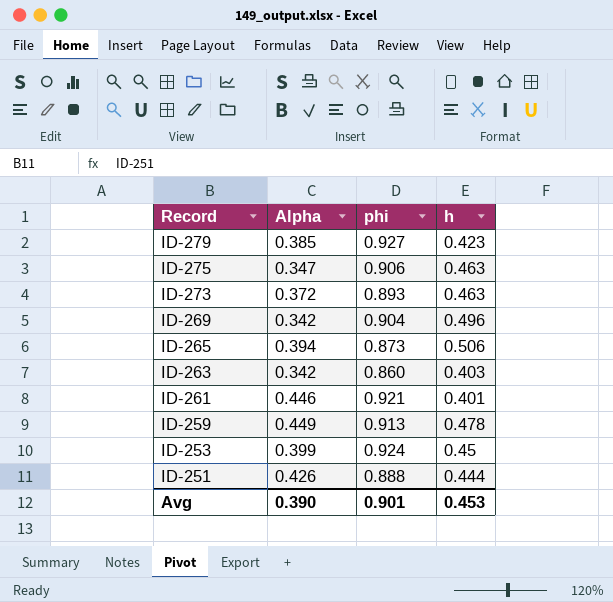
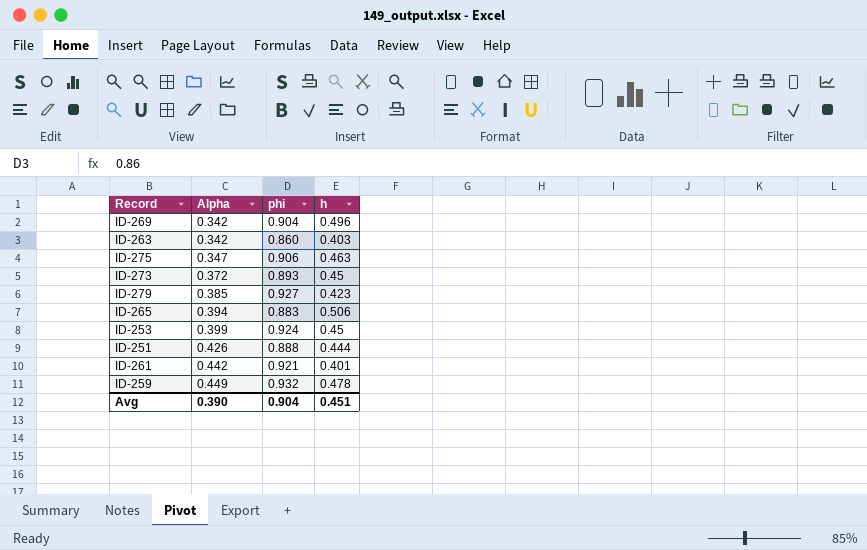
row order: Record descending -> Alpha ascending
ID-273 | h: 0.463 -> 0.45
ID-265 | phi: 0.873 -> 0.883
ID-261 | Alpha: 0.446 -> 0.442
ID-259 | phi: 0.913 -> 0.932
Avg | phi: 0.901 -> 0.904
Avg | h: 0.453 -> 0.451

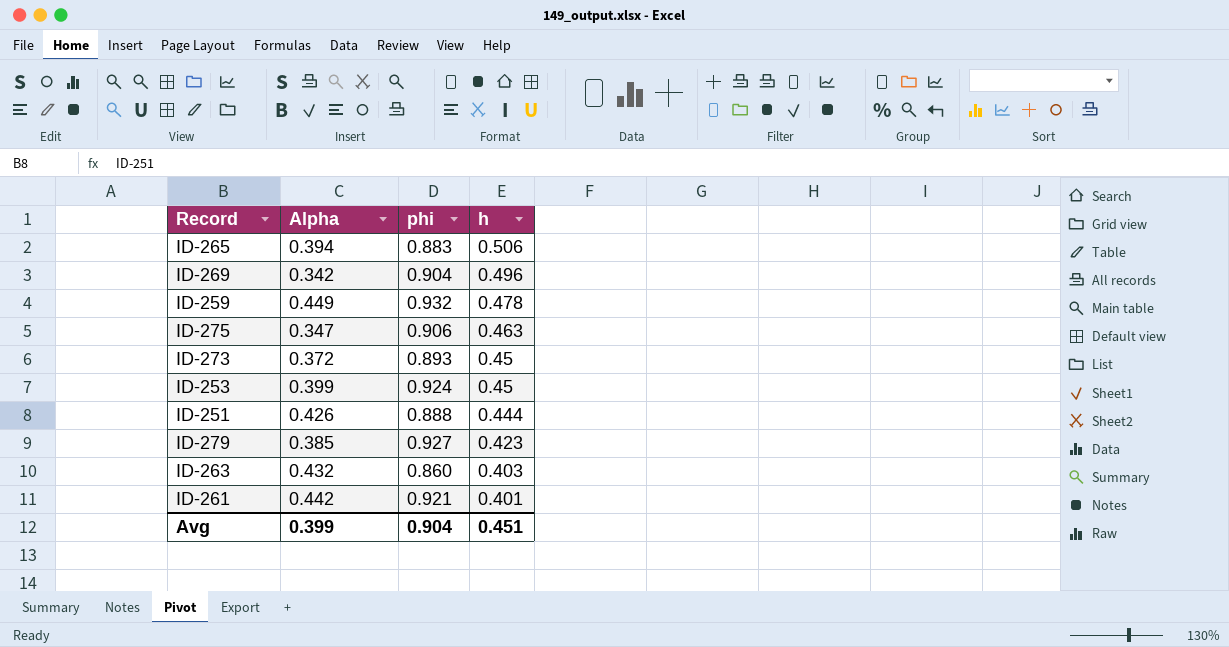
row order: Alpha ascending -> h descending
ID-263 | Alpha: 0.342 -> 0.432
Avg | Alpha: 0.390 -> 0.399

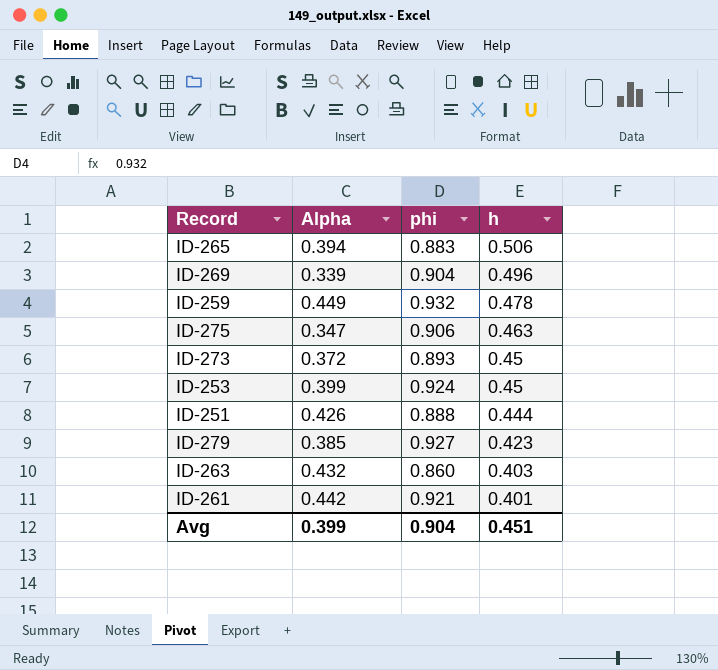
ID-269 | Alpha: 0.342 -> 0.339

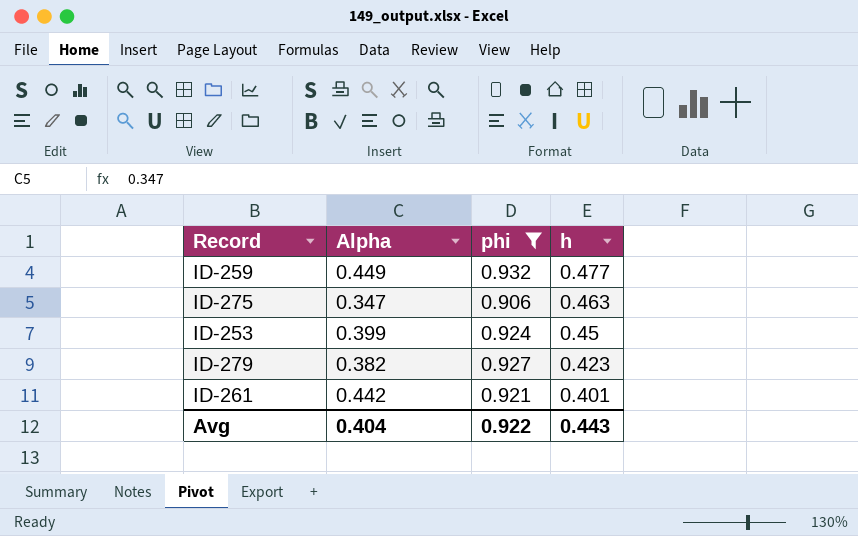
filter: none -> phi >= 0.906
ID-259 | h: 0.478 -> 0.477
ID-279 | Alpha: 0.385 -> 0.382
Avg | Alpha: 0.399 -> 0.404
Avg | phi: 0.904 -> 0.922
Avg | h: 0.451 -> 0.443

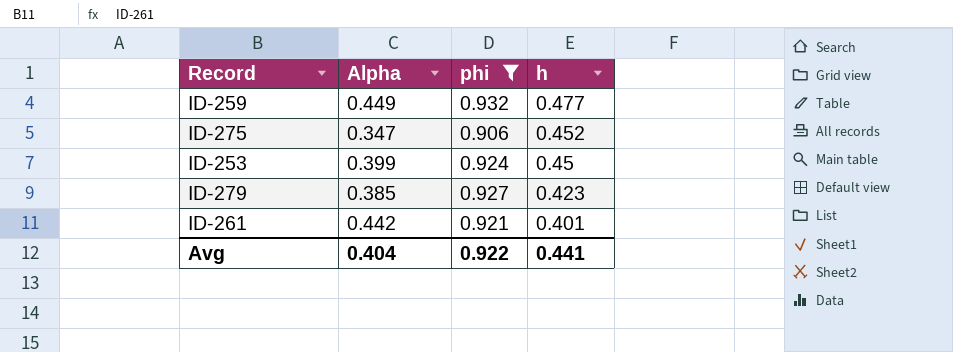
ID-275 | h: 0.463 -> 0.452
ID-279 | Alpha: 0.382 -> 0.385
Avg | h: 0.443 -> 0.441

